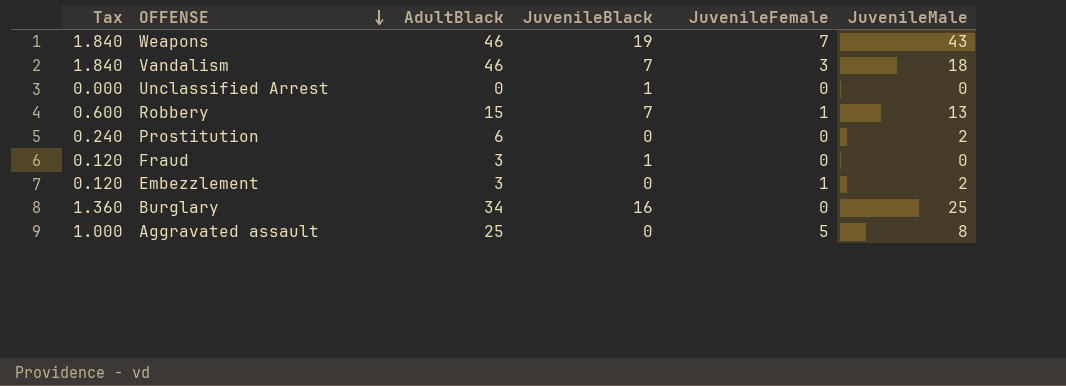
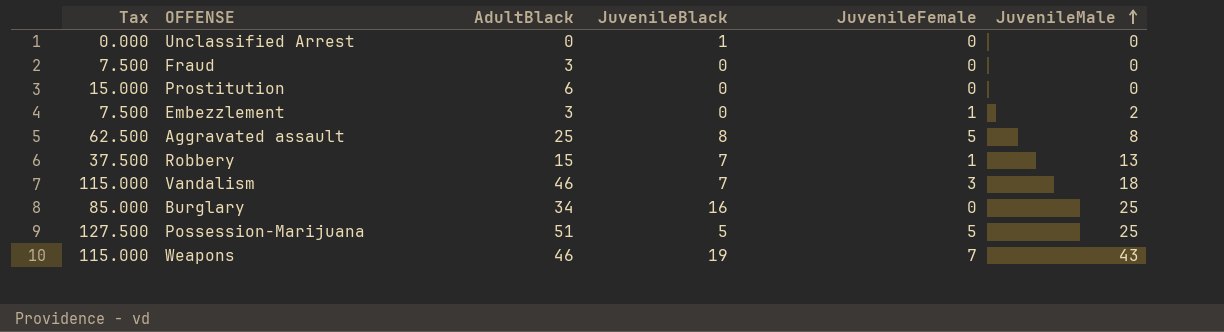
row order: OFFENSE descending -> JuvenileMale ascending
column Tax | formula: [AdultBlack] * 0.04 -> [AdultBlack] * 2.5
Fraud | JuvenileBlack: 1 -> 0
Prostitution | JuvenileMale: 2 -> 0
Aggravated assault | JuvenileBlack: 0 -> 8
row Possession-Marijuana: none -> 127.500 | 51 | 5 | 5 | 25

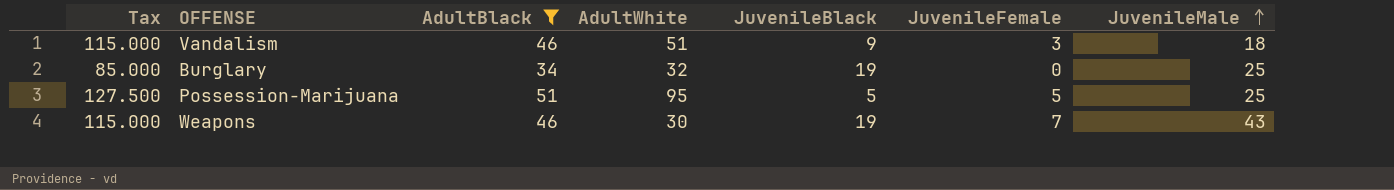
filter: none -> AdultBlack >= 34
column AdultWhite | position: none -> 4
Vandalism | JuvenileBlack: 7 -> 9
Burglary | JuvenileBlack: 16 -> 19

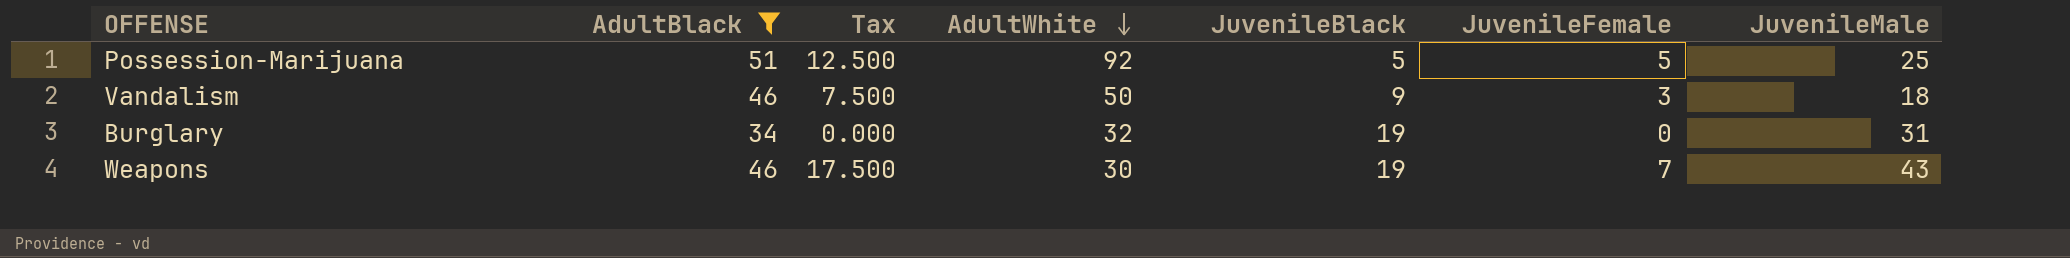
row order: JuvenileMale ascending -> AdultWhite descending
column Tax | formula: [AdultBlack] * 2.5 -> [JuvenileFemale] * 2.5
column Tax | position: 1 -> 3
Possession-Marijuana | AdultWhite: 95 -> 92
Vandalism | AdultWhite: 51 -> 50
Burglary | JuvenileMale: 25 -> 31

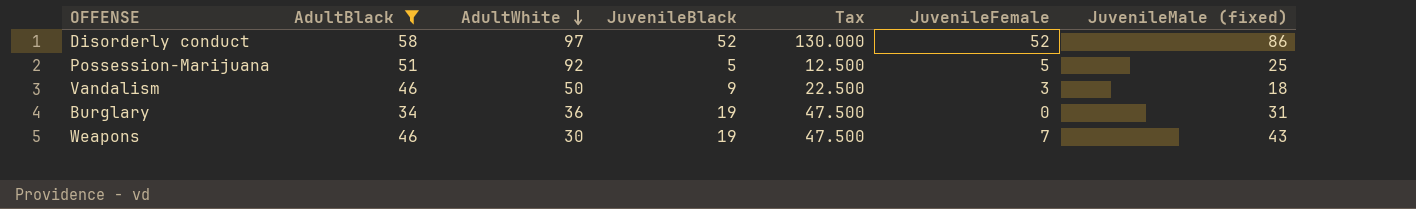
column Tax | formula: [JuvenileFemale] * 2.5 -> [JuvenileBlack] * 2.5
column Tax | position: 3 -> 5
column name: JuvenileMale -> JuvenileMale (fixed)
row Disorderly conduct: none -> 58 | 97 | 52 | 130.000 | 52 | 86
Burglary | AdultWhite: 32 -> 36

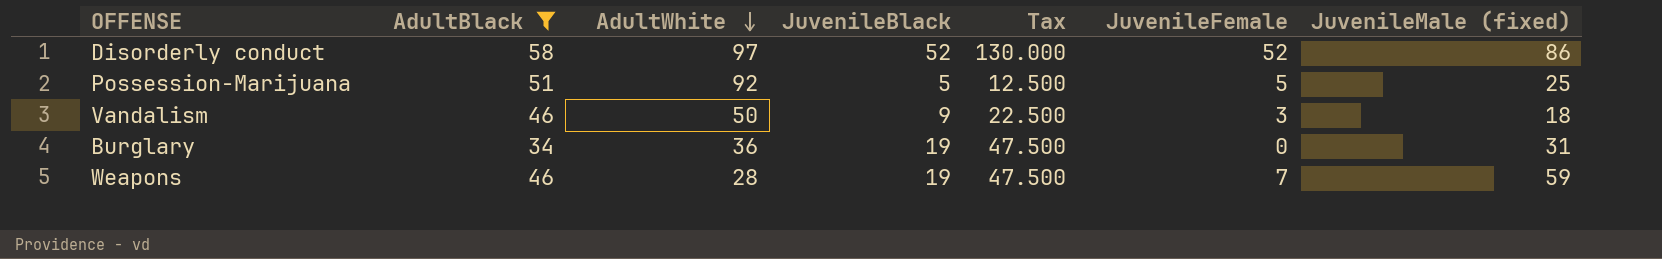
Weapons | AdultWhite: 30 -> 28
Weapons | JuvenileMale (fixed): 43 -> 59

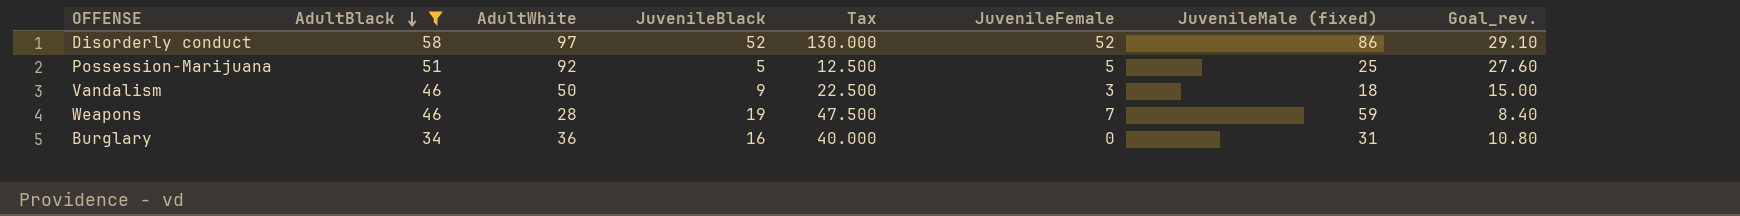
row order: AdultWhite descending -> AdultBlack descending
column Goal_rev. | formula: none -> [AdultWhite] * 0.3
Burglary | JuvenileBlack: 19 -> 16
Burglary | Tax: 47.500 -> 40.000

